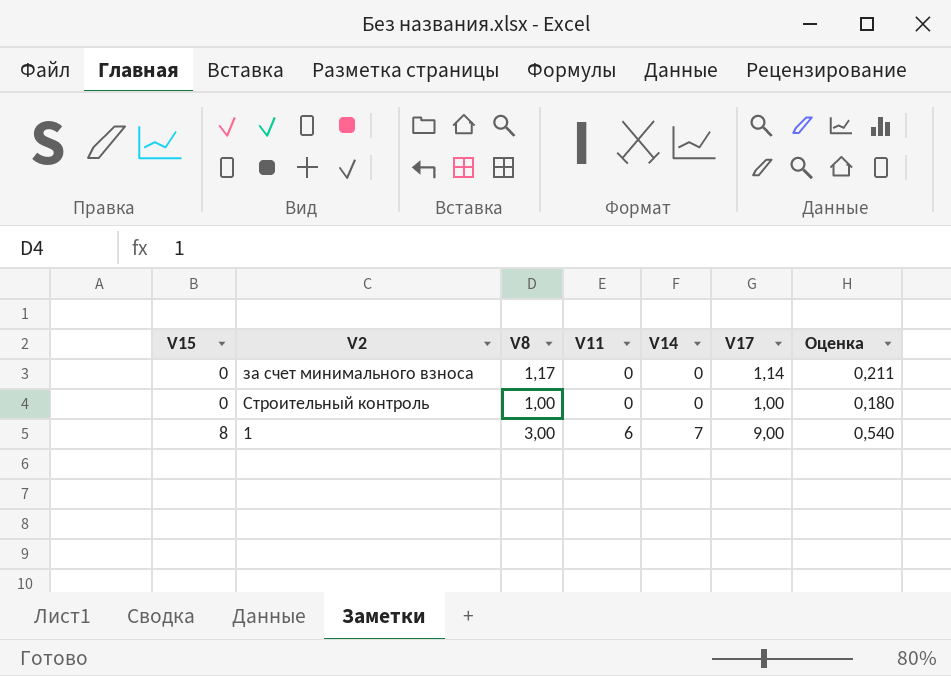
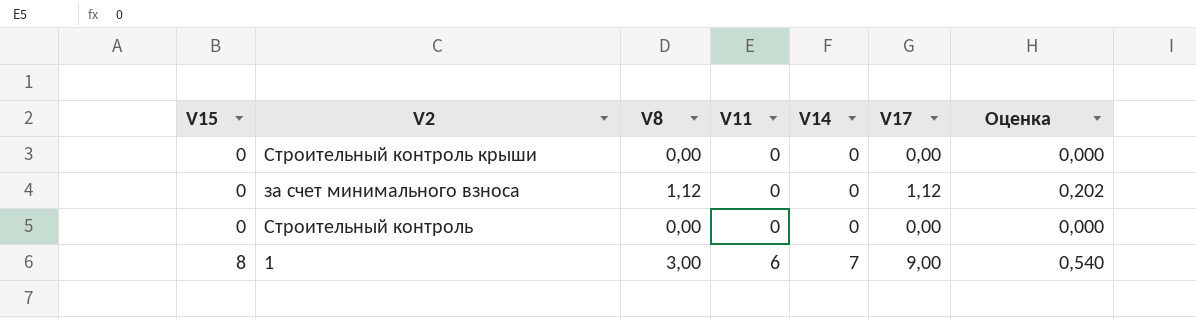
row Строительный контроль крыши: none -> 0 | 0,00 | 0 | 0 | 0,00 | 0,000
за счет минимального взноса | V8: 1,17 -> 1,12
за счет минимального взноса | V17: 1,14 -> 1,12
за счет минимального взноса | Оценка: 0,211 -> 0,202
Строительный контроль | V8: 1,00 -> 0,00
Строительный контроль | V17: 1,00 -> 0,00
Строительный контроль | Оценка: 0,180 -> 0,000

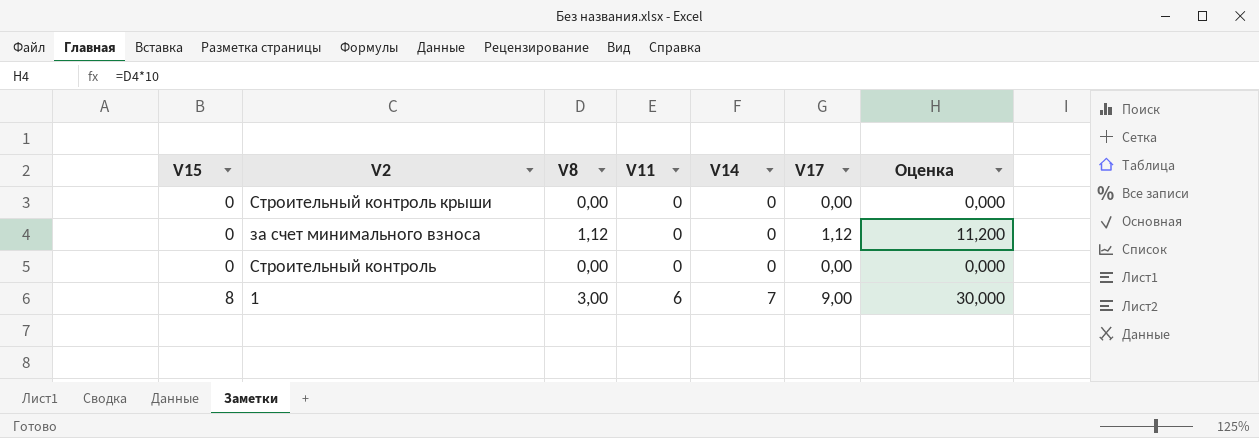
column Оценка | formula: [V8] * 0,18 -> [V8] * 10

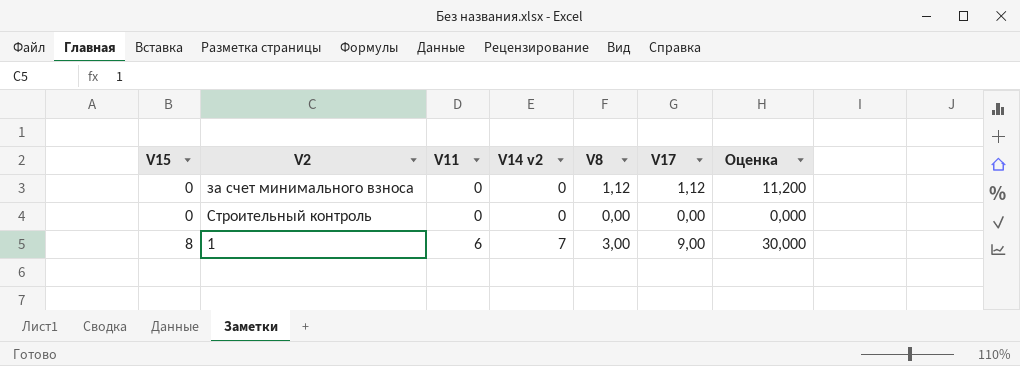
column name: V14 -> V14 v2
column V8 | position: 3 -> 5
row Строительный контроль крыши: 0 | 0,00 | 0 | 0 | 0,00 | 0,000 -> none

